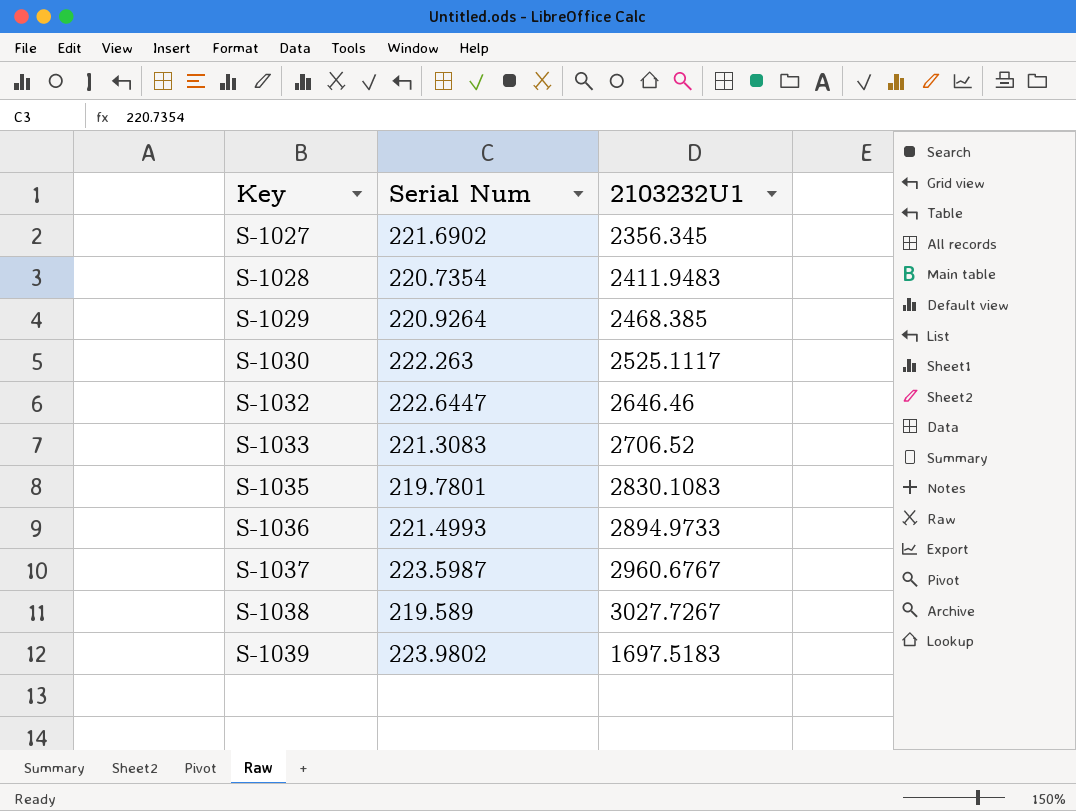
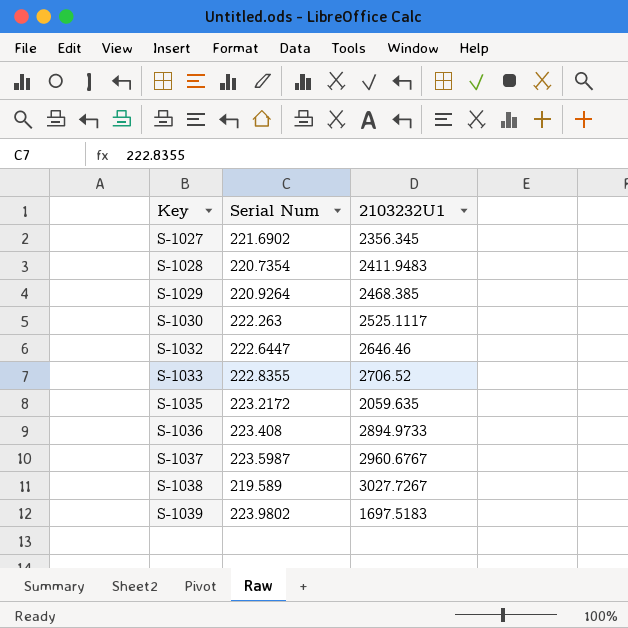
S-1033 | Serial Num: 221.3083 -> 222.8355
S-1035 | Serial Num: 219.7801 -> 223.2172
S-1035 | 2103232U1: 2830.1083 -> 2059.635
S-1036 | Serial Num: 221.4993 -> 223.408

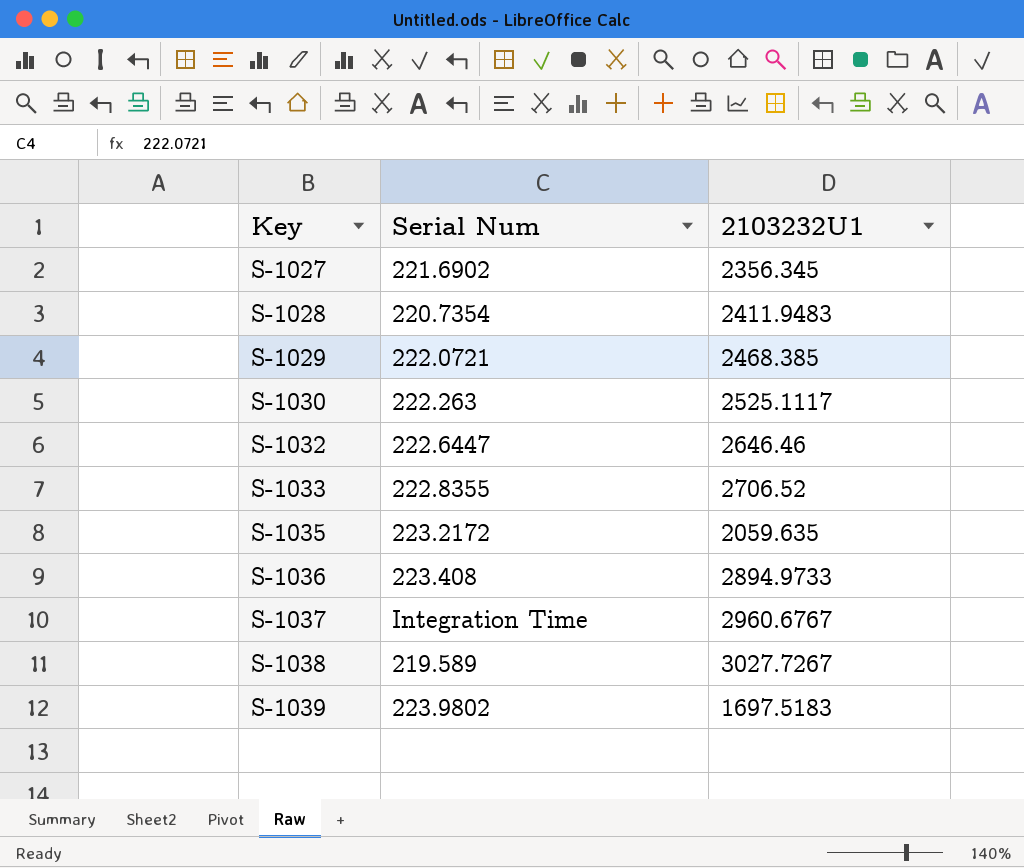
S-1029 | Serial Num: 220.9264 -> 222.0721
S-1037 | Serial Num: 223.5987 -> Integration Time

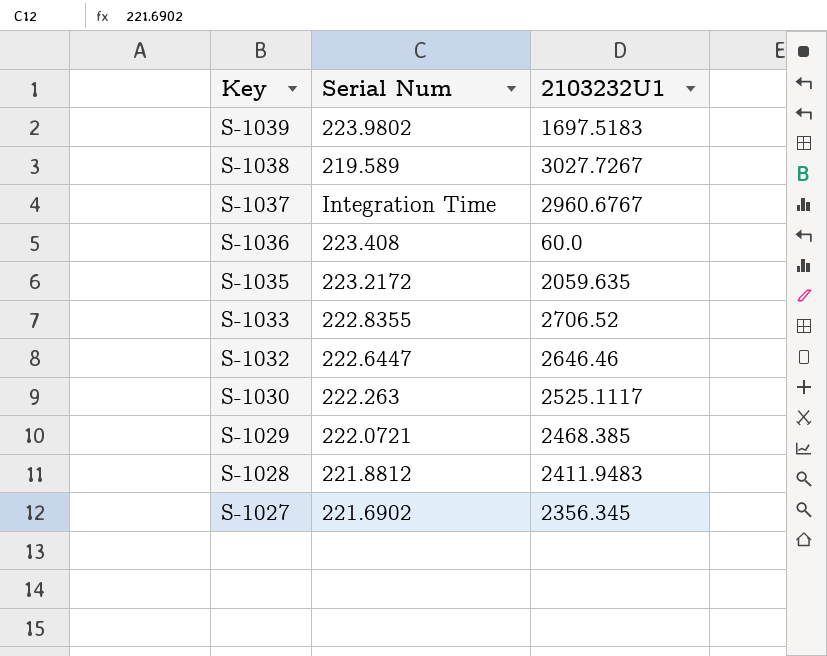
row order: Key ascending -> Key descending
S-1036 | 2103232U1: 2894.9733 -> 60.0
S-1028 | Serial Num: 220.7354 -> 221.8812

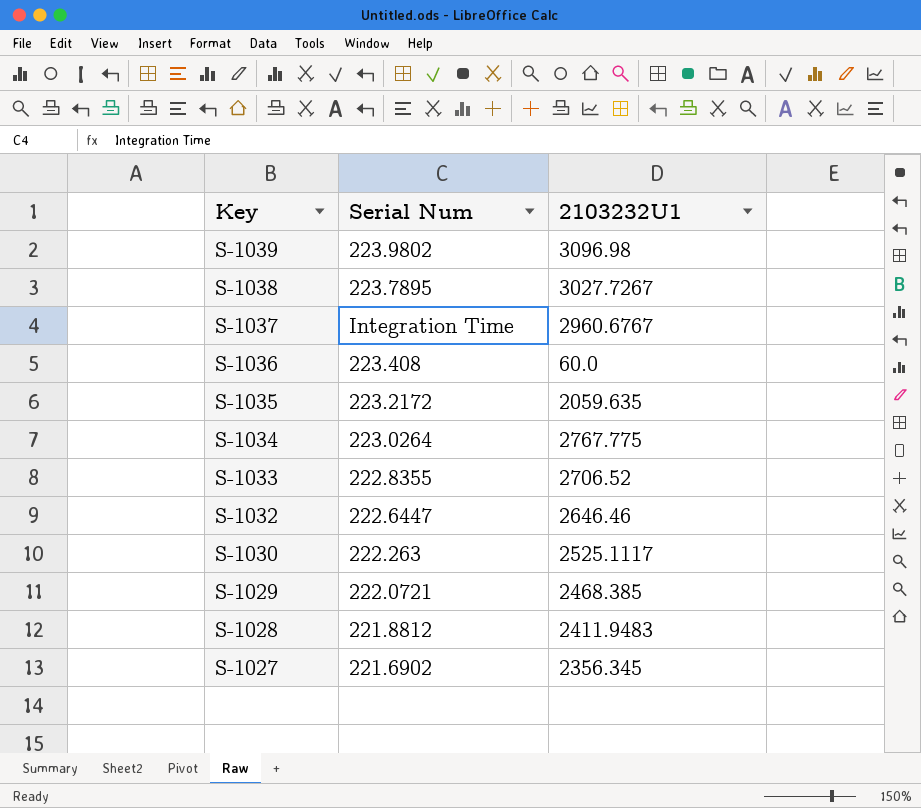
S-1039 | 2103232U1: 1697.5183 -> 3096.98
S-1038 | Serial Num: 219.589 -> 223.7895
row S-1034: none -> 223.0264 | 2767.775

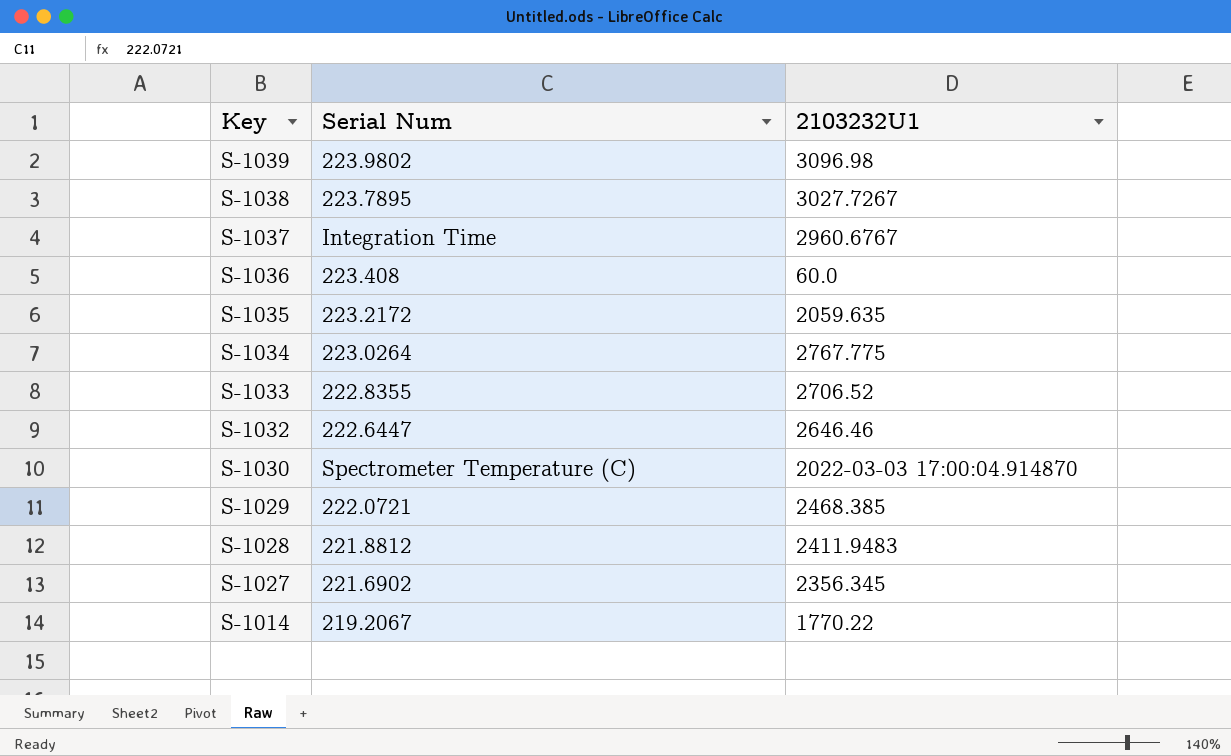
S-1030 | Serial Num: 222.263 -> Spectrometer Temperature (C)
S-1030 | 2103232U1: 2525.1117 -> 2022-03-03 17:00:04.914870
row S-1014: none -> 219.2067 | 1770.22

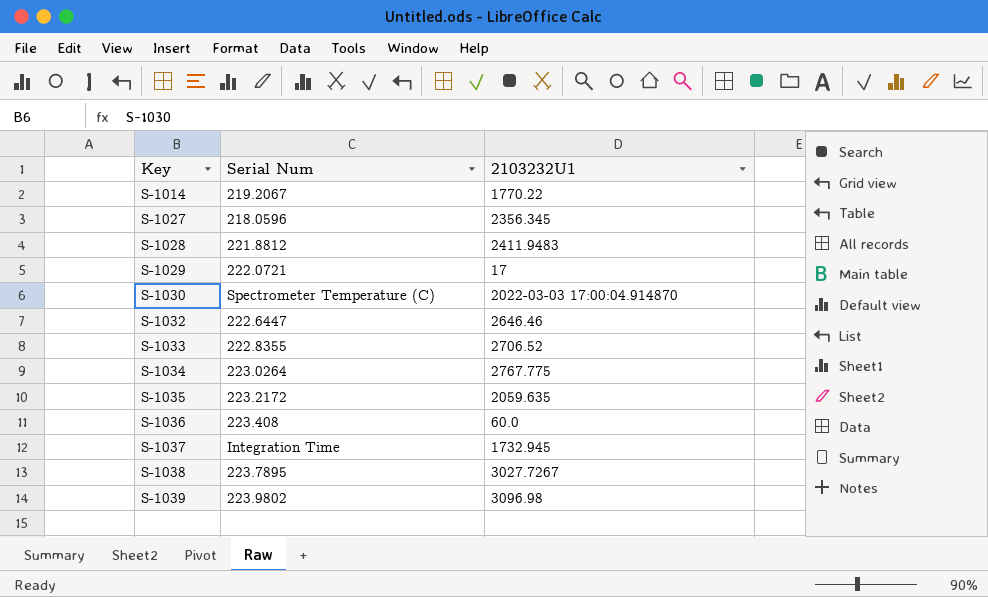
row order: Key descending -> Key ascending
S-1027 | Serial Num: 221.6902 -> 218.0596
S-1029 | 2103232U1: 2468.385 -> 17
S-1037 | 2103232U1: 2960.6767 -> 1732.945

